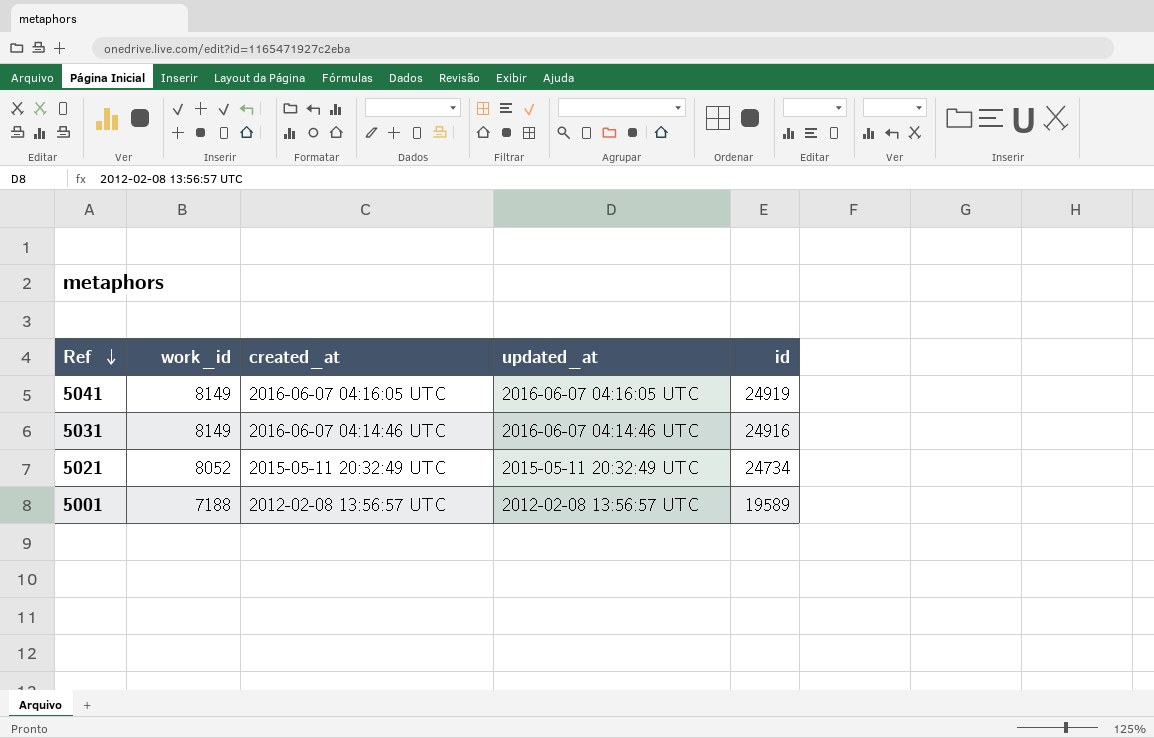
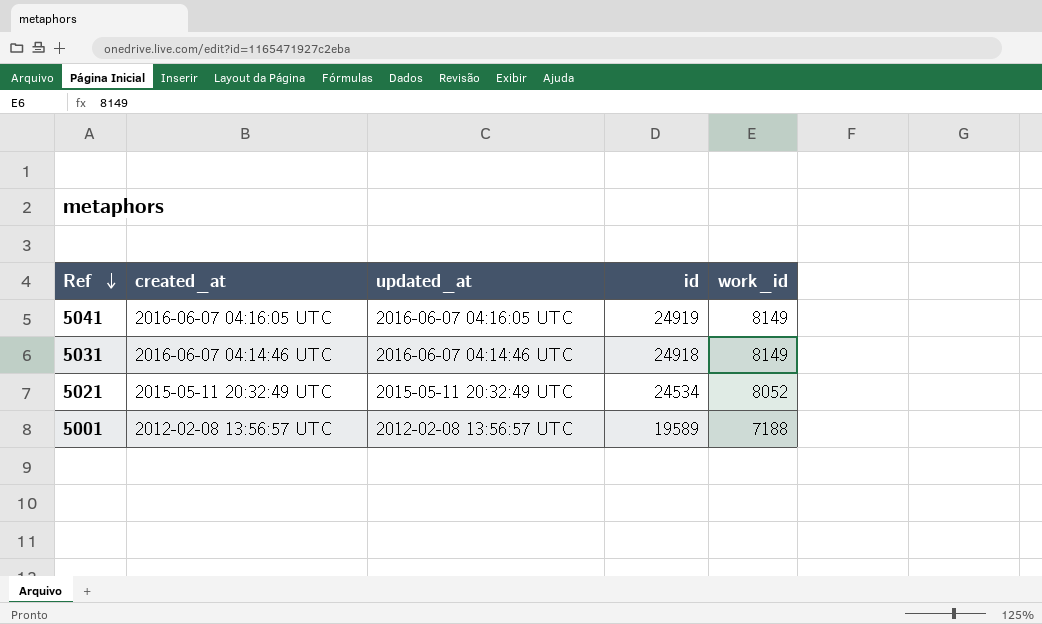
column work_id | position: 2 -> 5
5031 | id: 24916 -> 24918
5021 | id: 24734 -> 24534

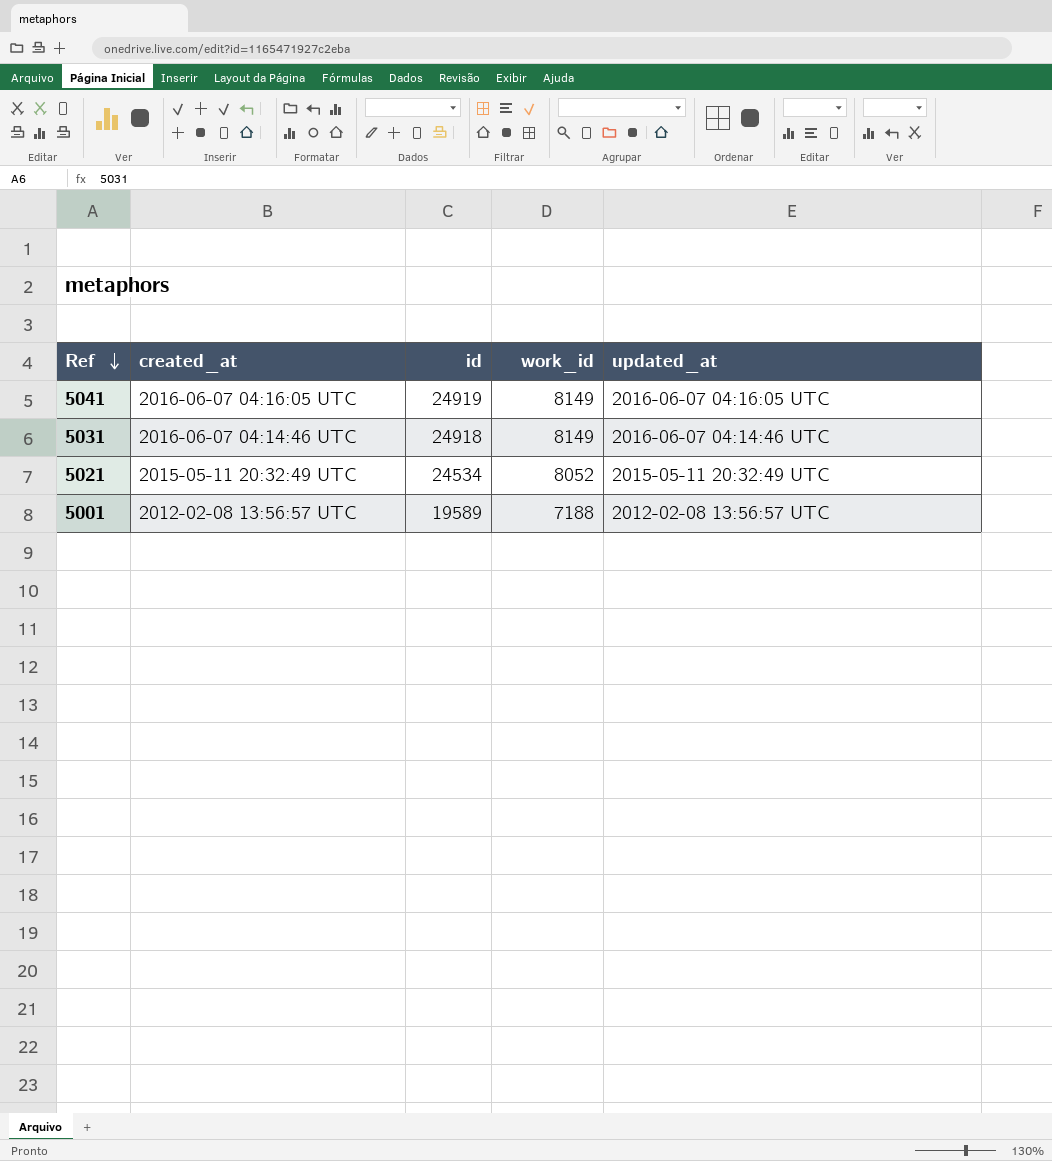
column updated_at | position: 3 -> 5

